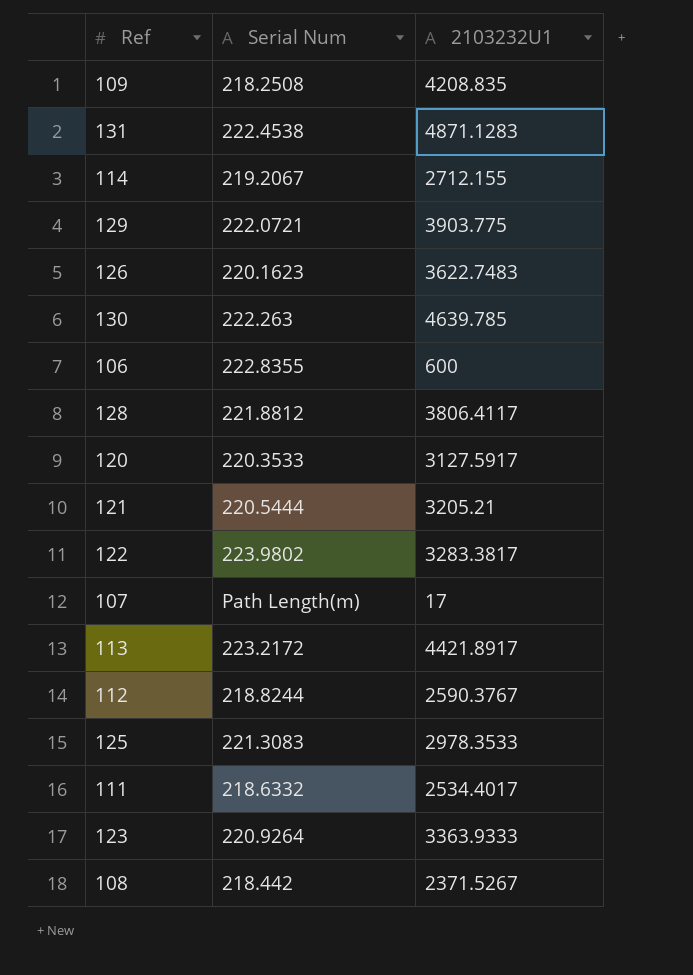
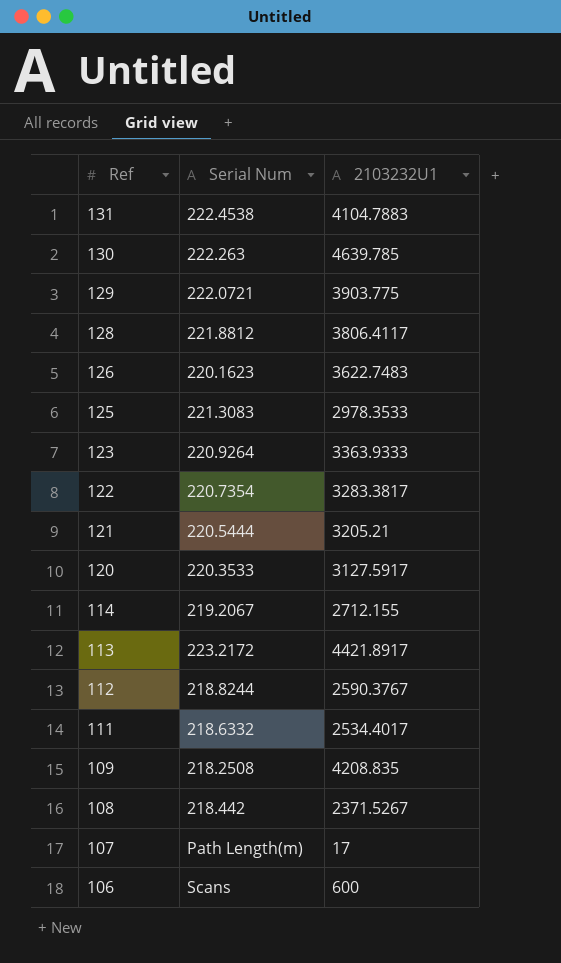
row order: none -> Ref descending
131 | 2103232U1: 4871.1283 -> 4104.7883
122 | Serial Num: 223.9802 -> 220.7354
106 | Serial Num: 222.8355 -> Scans

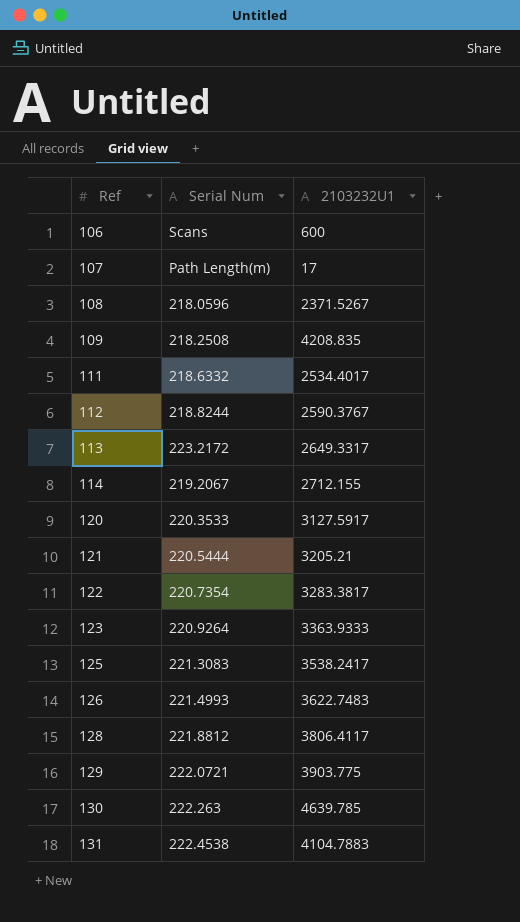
row order: Ref descending -> Ref ascending
108 | Serial Num: 218.442 -> 218.0596
113 | 2103232U1: 4421.8917 -> 2649.3317
125 | 2103232U1: 2978.3533 -> 3538.2417
126 | Serial Num: 220.1623 -> 221.4993

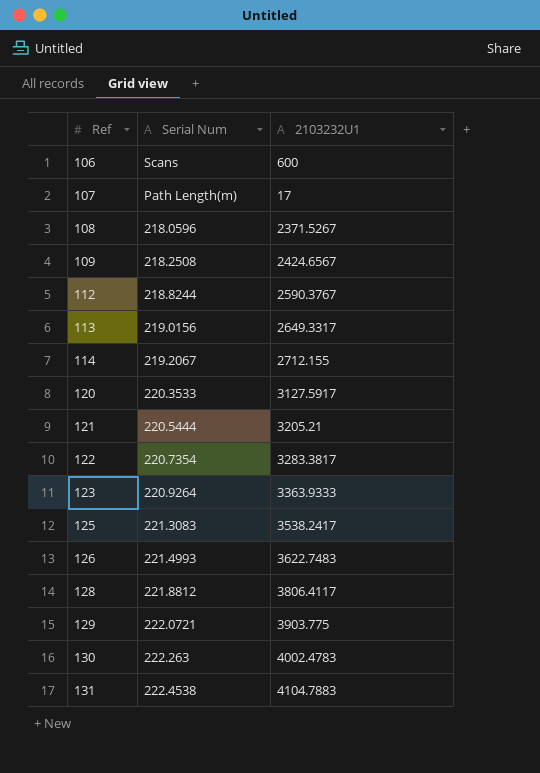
row 111: 218.6332 | 2534.4017 -> none
109 | 2103232U1: 4208.835 -> 2424.6567
113 | Serial Num: 223.2172 -> 219.0156
130 | 2103232U1: 4639.785 -> 4002.4783

